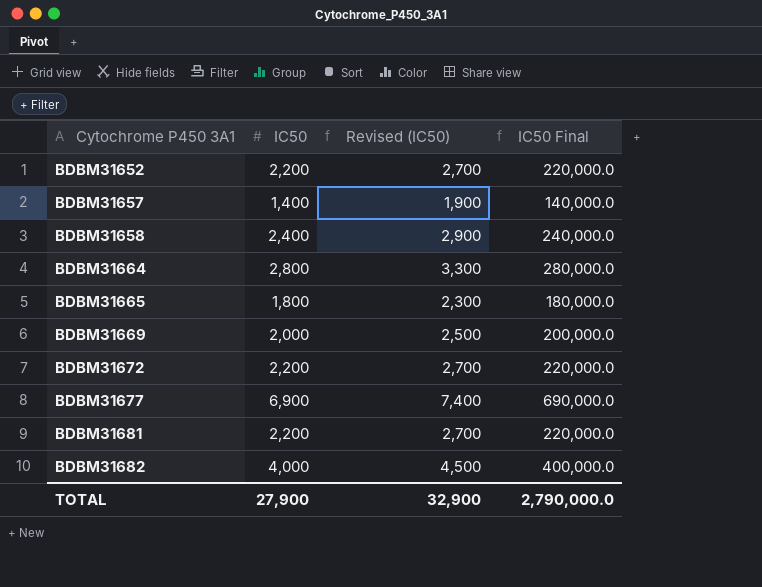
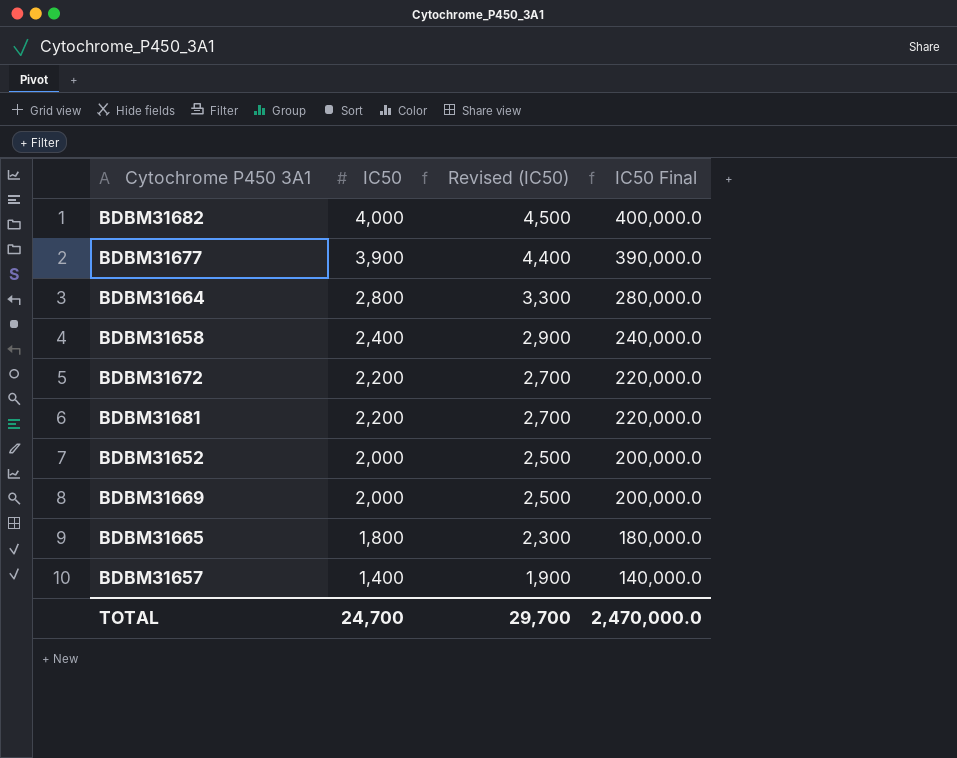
row order: Cytochrome P450 3A1 ascending -> IC50 descending
BDBM31677 | IC50: 6,900 -> 3,900
BDBM31677 | Revised (IC50): 7,400 -> 4,400
BDBM31677 | IC50 Final: 690,000.0 -> 390,000.0
BDBM31652 | IC50: 2,200 -> 2,000
BDBM31652 | Revised (IC50): 2,700 -> 2,500
BDBM31652 | IC50 Final: 220,000.0 -> 200,000.0
TOTAL | IC50: 27,900 -> 24,700
TOTAL | Revised (IC50): 32,900 -> 29,700
TOTAL | IC50 Final: 2,790,000.0 -> 2,470,000.0

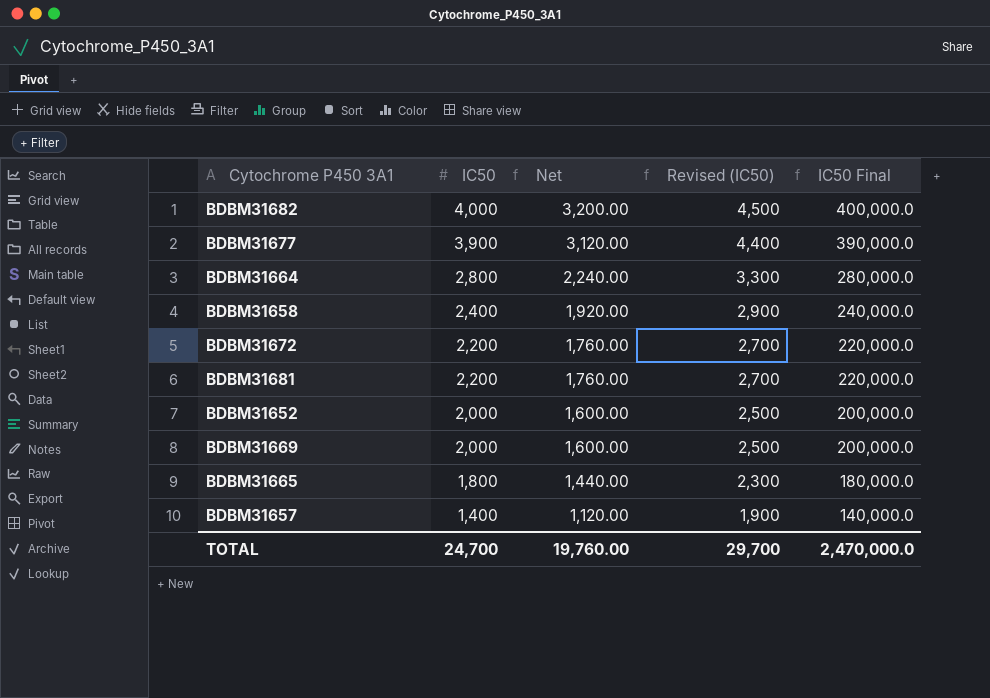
column Net | formula: none -> [IC50] * 0.8

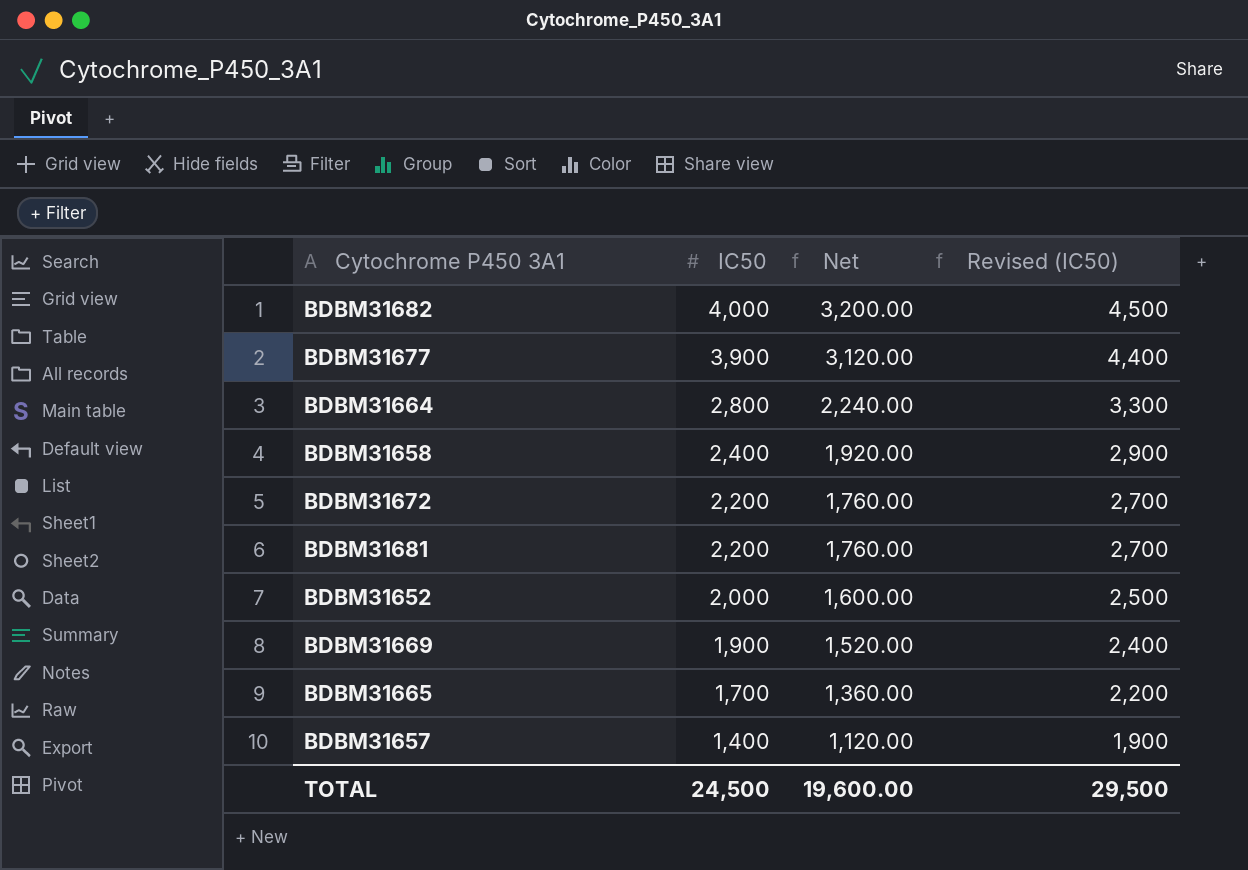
column IC50 Final | formula: [IC50] * 100 -> none
BDBM31669 | IC50: 2,000 -> 1,900
BDBM31669 | Net: 1,600.00 -> 1,520.00
BDBM31669 | Revised (IC50): 2,500 -> 2,400
BDBM31665 | IC50: 1,800 -> 1,700
BDBM31665 | Net: 1,440.00 -> 1,360.00
BDBM31665 | Revised (IC50): 2,300 -> 2,200
TOTAL | IC50: 24,700 -> 24,500
TOTAL | Net: 19,760.00 -> 19,600.00
TOTAL | Revised (IC50): 29,700 -> 29,500

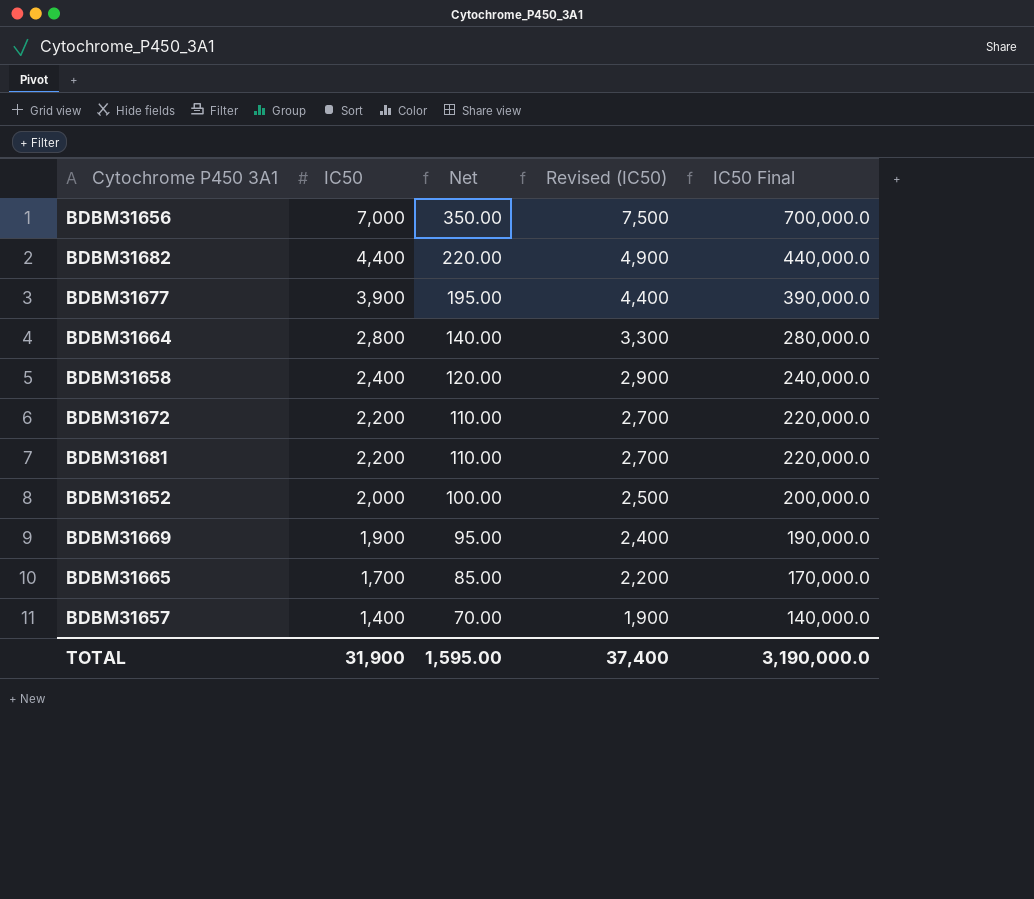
column Net | formula: [IC50] * 0.8 -> [IC50] * 0.05
column IC50 Final | formula: none -> [IC50] * 100
row BDBM31656: none -> 7,000 | 350.00 | 7,500 | 700,000.0
BDBM31682 | IC50: 4,000 -> 4,400
BDBM31682 | Revised (IC50): 4,500 -> 4,900
TOTAL | IC50: 24,500 -> 31,900
TOTAL | Net: 19,600.00 -> 1,595.00
TOTAL | Revised (IC50): 29,500 -> 37,400

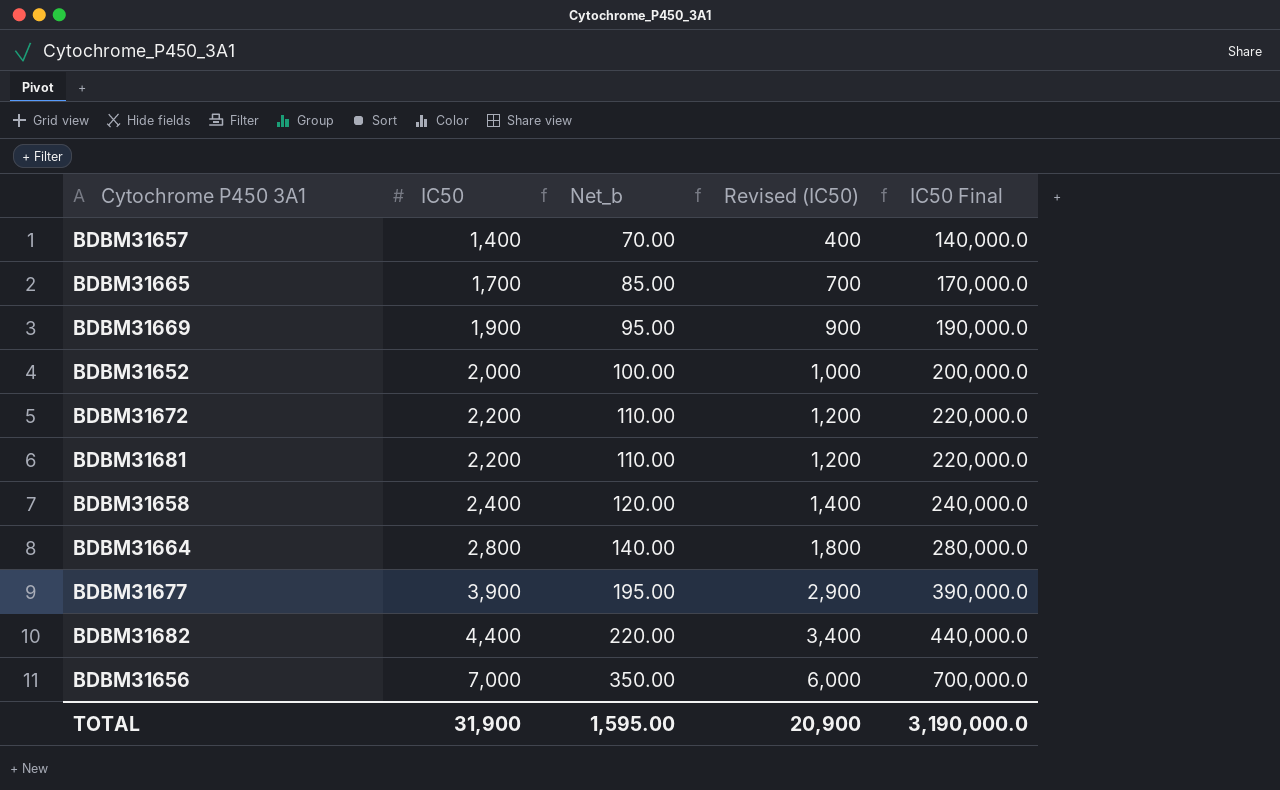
row order: IC50 descending -> IC50 ascending
column name: Net -> Net_b
column Revised (IC50) | formula: [IC50] + 500 -> [IC50] - 1000
TOTAL | Revised (IC50): 37,400 -> 20,900

